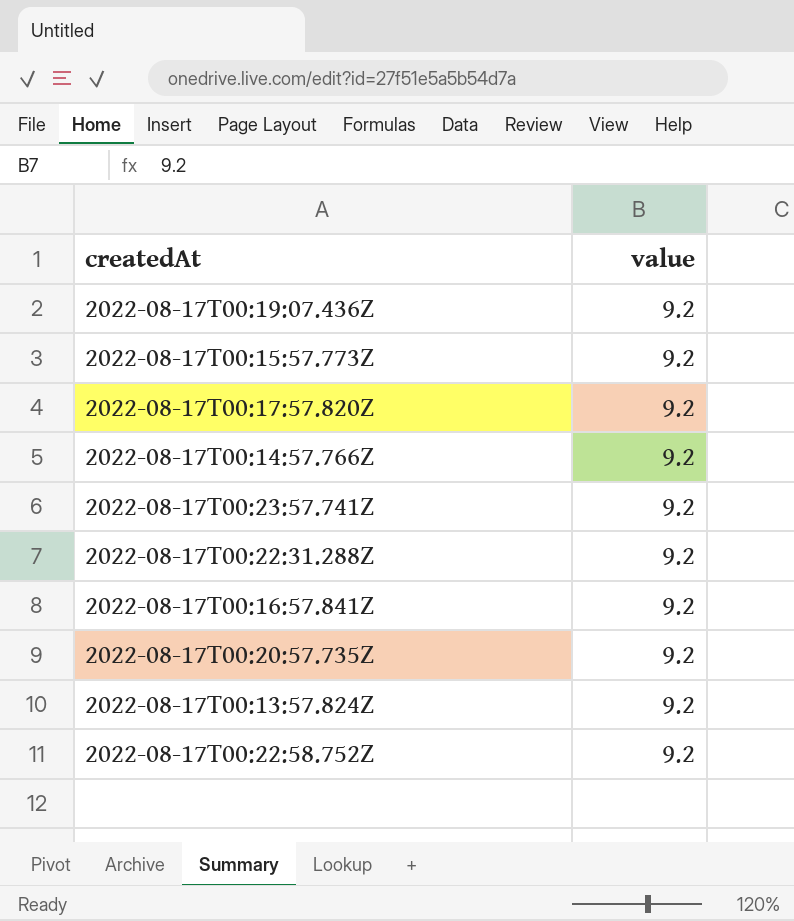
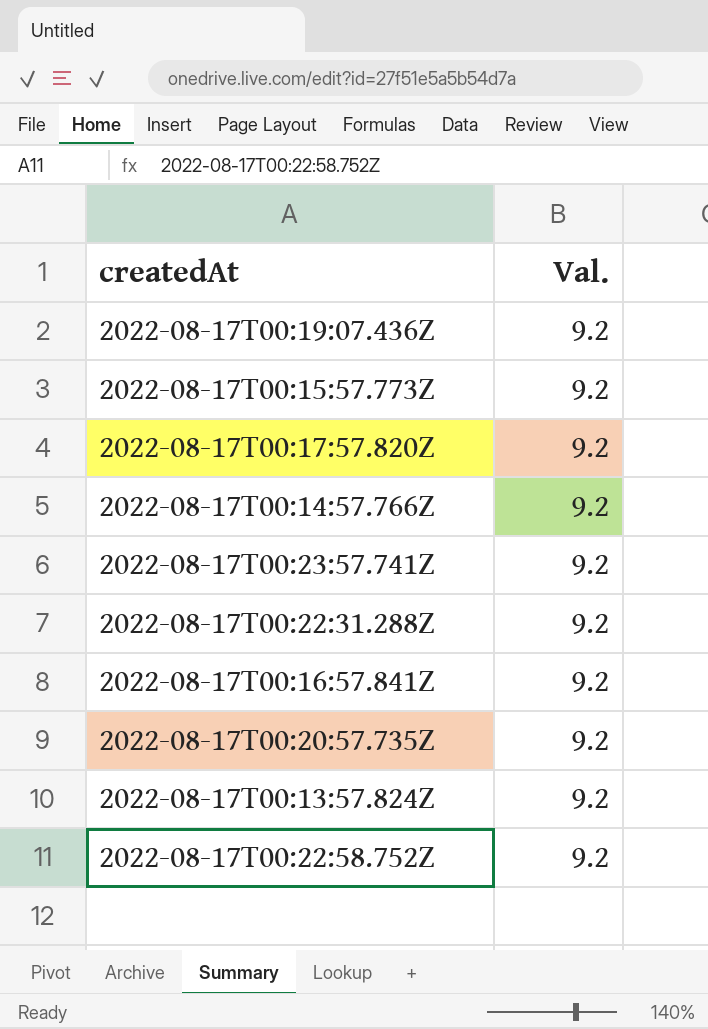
column name: value -> Val.

